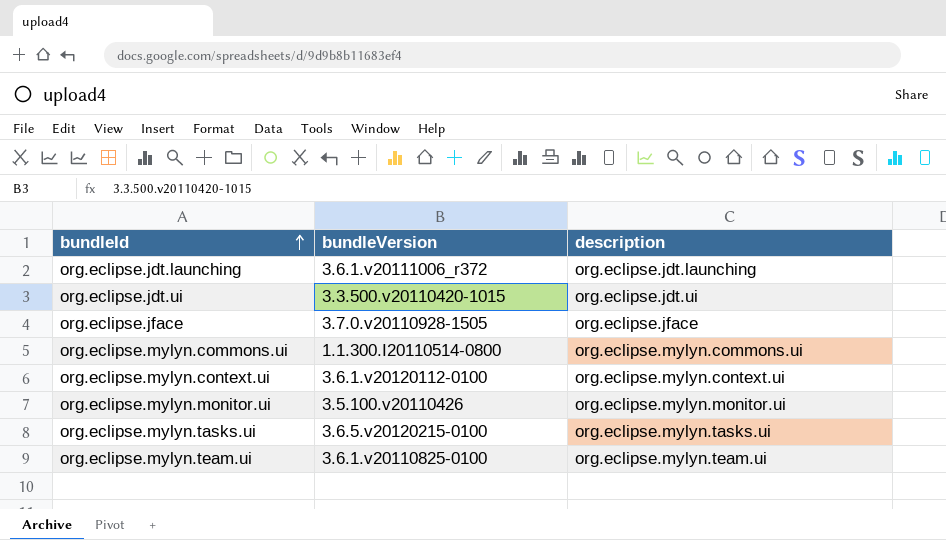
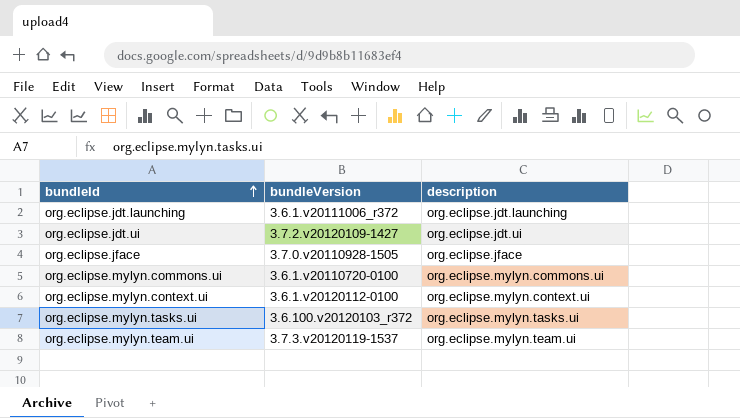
row org.eclipse.mylyn.monitor.ui: 3.5.100.v20110426 | org.eclipse.mylyn.monitor.ui -> none
org.eclipse.jdt.ui | bundleVersion: 3.3.500.v20110420-1015 -> 3.7.2.v20120109-1427
org.eclipse.mylyn.commons.ui | bundleVersion: 1.1.300.I20110514-0800 -> 3.6.1.v20110720-0100
org.eclipse.mylyn.tasks.ui | bundleVersion: 3.6.5.v20120215-0100 -> 3.6.100.v20120103_r372
org.eclipse.mylyn.team.ui | bundleVersion: 3.6.1.v20110825-0100 -> 3.7.3.v20120119-1537

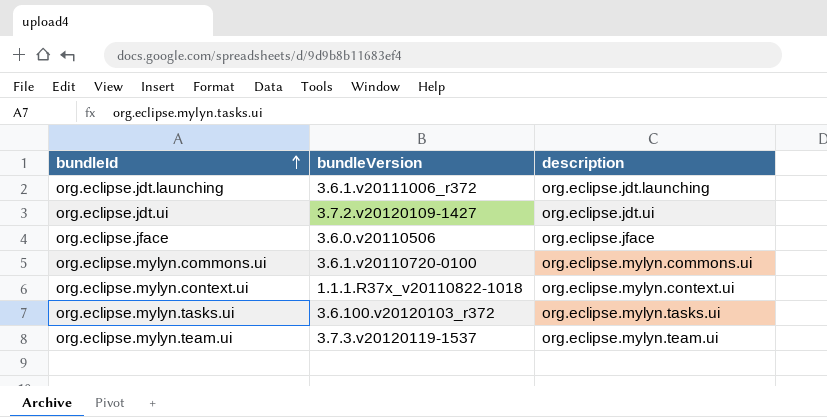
org.eclipse.jface | bundleVersion: 3.7.0.v20110928-1505 -> 3.6.0.v20110506
org.eclipse.mylyn.context.ui | bundleVersion: 3.6.1.v20120112-0100 -> 1.1.1.R37x_v20110822-1018

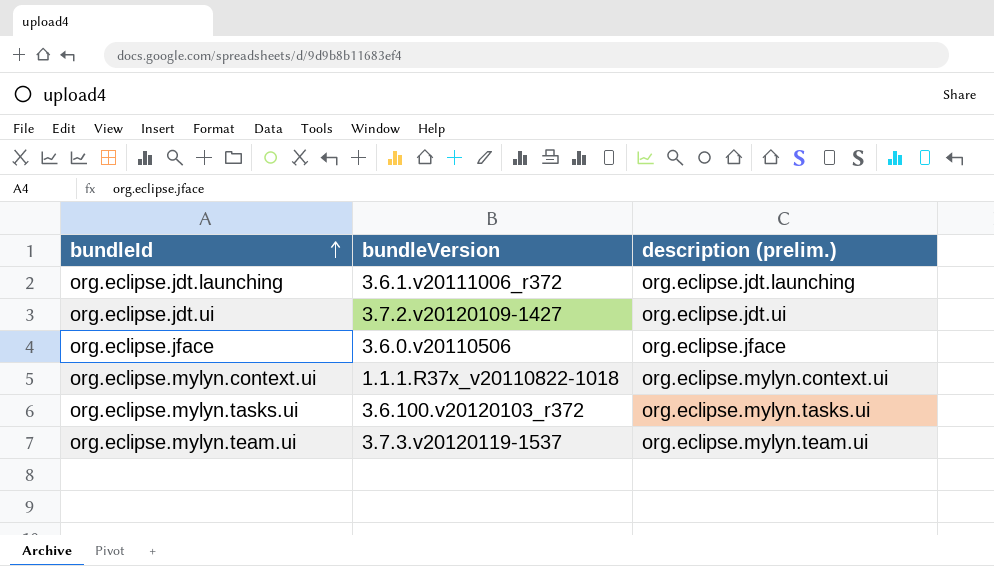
column name: description -> description (prelim.)
row org.eclipse.mylyn.commons.ui: 3.6.1.v20110720-0100 | org.eclipse.mylyn.commons.ui -> none

